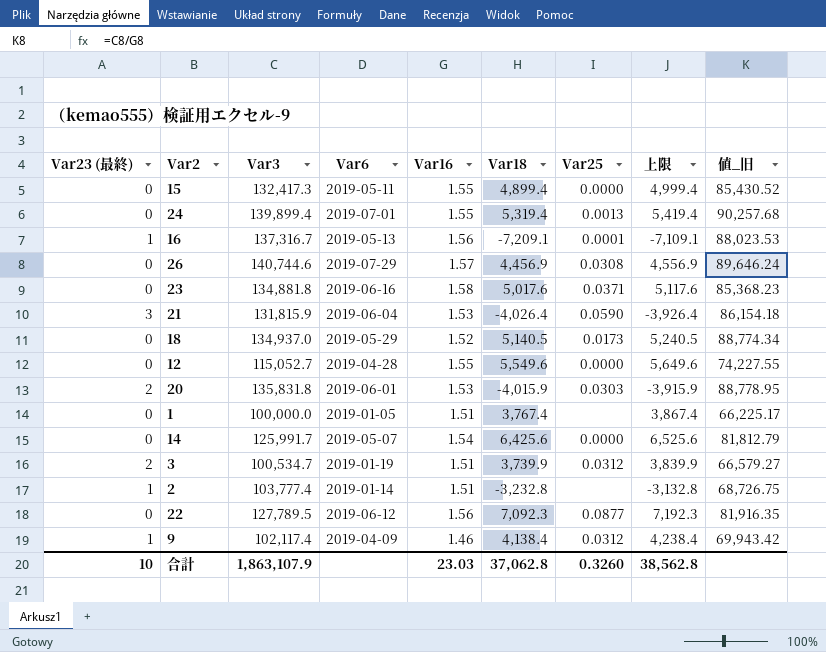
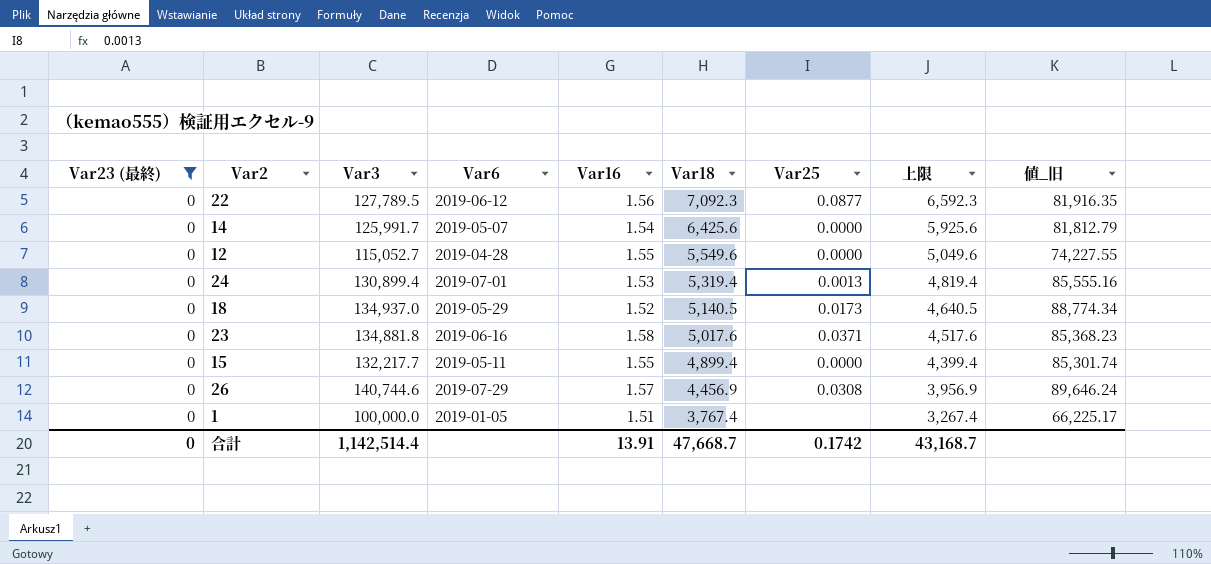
filter: none -> Var23 (最終) = 0
row order: none -> Var18 descending
column 上限 | formula: [Var18] + 100 -> [Var18] - 500
24 | Var3: 139,899.4 -> 130,899.4
24 | Var16: 1.55 -> 1.53
24 | 値_旧: 90,257.68 -> 85,555.16
15 | Var3: 132,417.3 -> 132,217.7
15 | 値_旧: 85,430.52 -> 85,301.74
合計 | Var23 (最終): 10 -> 0
合計 | Var3: 1,863,107.9 -> 1,142,514.4
合計 | Var16: 23.03 -> 13.91
合計 | Var18: 37,062.8 -> 47,668.7
合計 | Var25: 0.3260 -> 0.1742
合計 | 上限: 38,562.8 -> 43,168.7

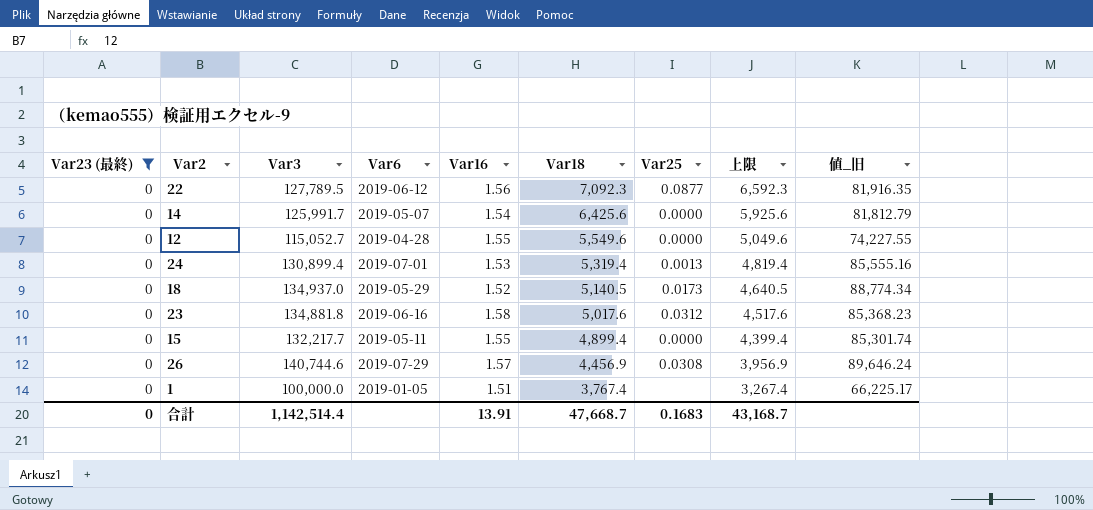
23 | Var25: 0.0371 -> 0.0312
合計 | Var25: 0.1742 -> 0.1683

